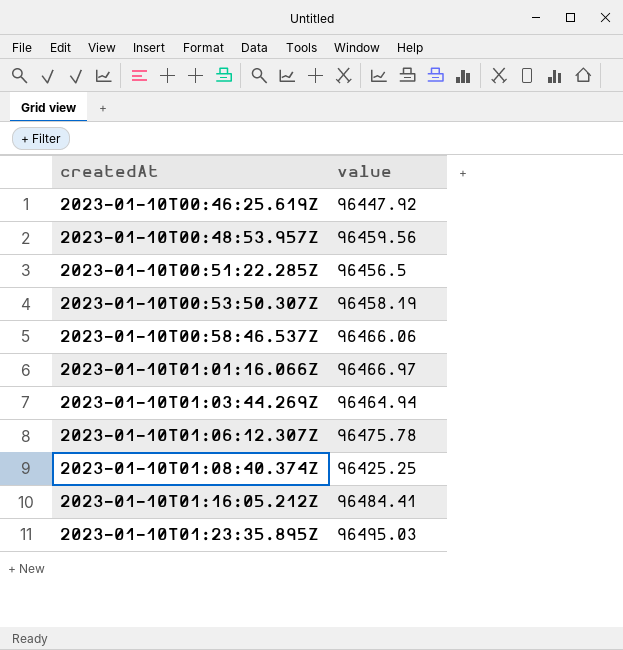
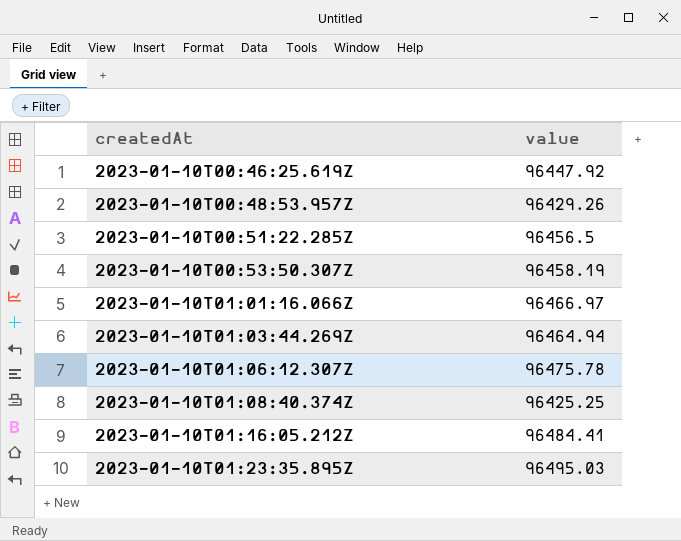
row 2023-01-10T00:58:46.537Z: 96466.06 -> none
2023-01-10T00:48:53.957Z | value: 96459.56 -> 96429.26

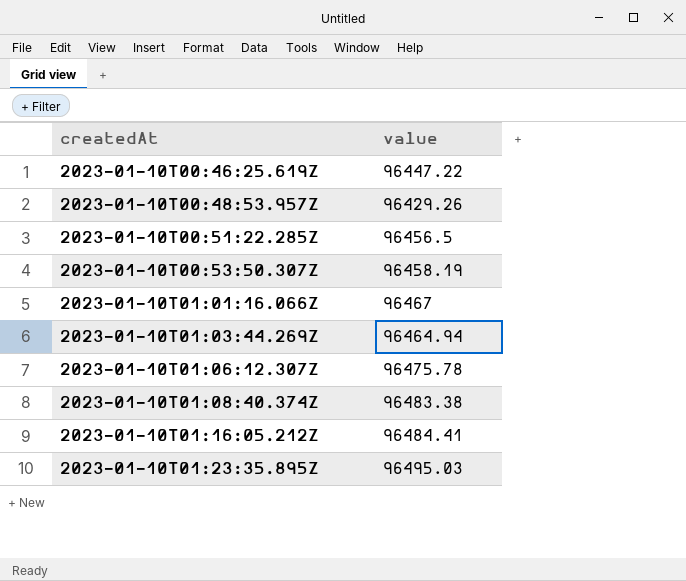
2023-01-10T00:46:25.619Z | value: 96447.92 -> 96447.22
2023-01-10T01:01:16.066Z | value: 96466.97 -> 96467
2023-01-10T01:08:40.374Z | value: 96425.25 -> 96483.38

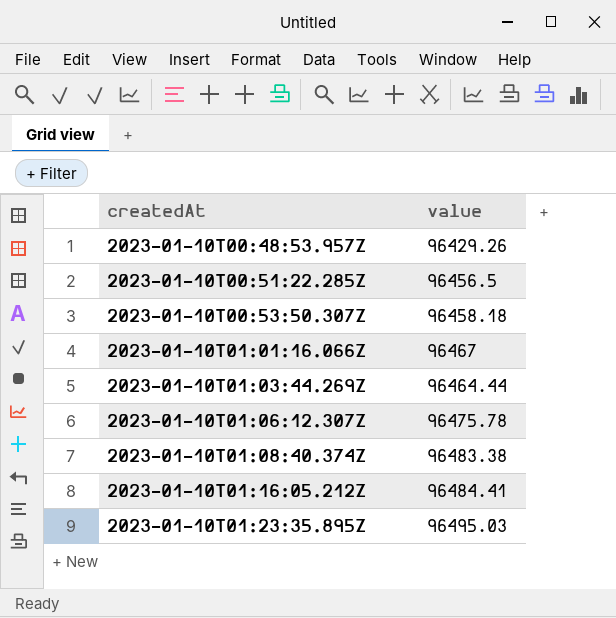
row 2023-01-10T00:46:25.619Z: 96447.22 -> none
2023-01-10T00:53:50.307Z | value: 96458.19 -> 96458.18
2023-01-10T01:03:44.269Z | value: 96464.94 -> 96464.44

